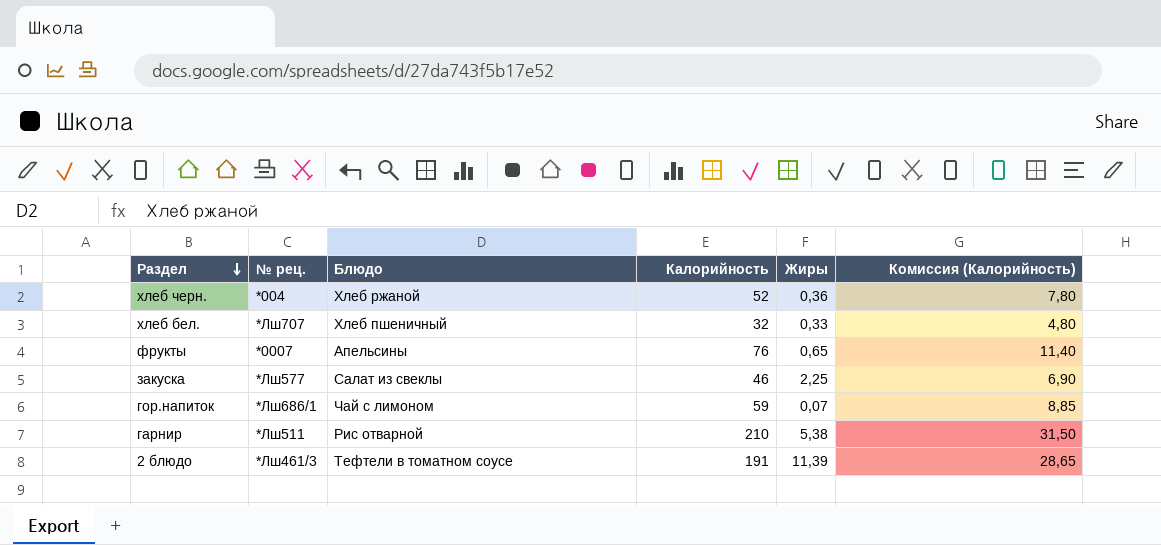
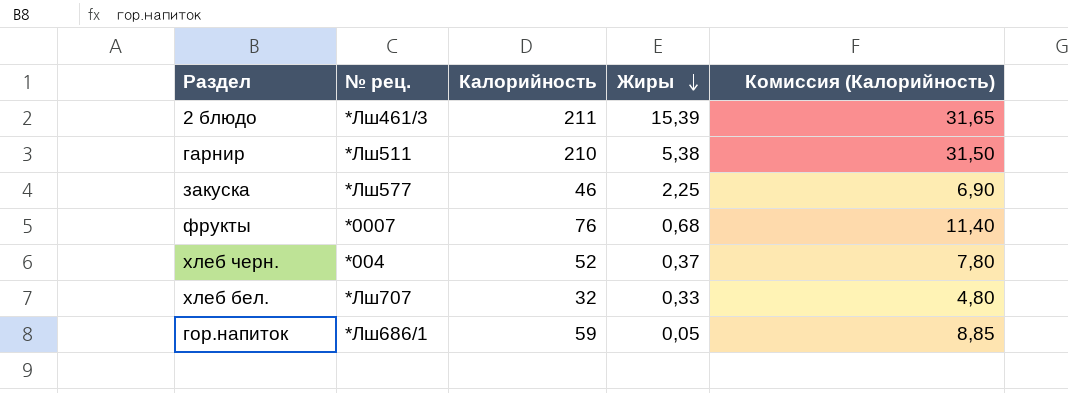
row order: Раздел descending -> Жиры descending
column Блюдо | position: 3 -> none
2 блюдо | Калорийность: 191 -> 211
2 блюдо | Жиры: 11,39 -> 15,39
2 блюдо | Комиссия (Калорийность): 28,65 -> 31,65
фрукты | Жиры: 0,65 -> 0,68
хлеб черн. | Жиры: 0,36 -> 0,37
гор.напиток | Жиры: 0,07 -> 0,05

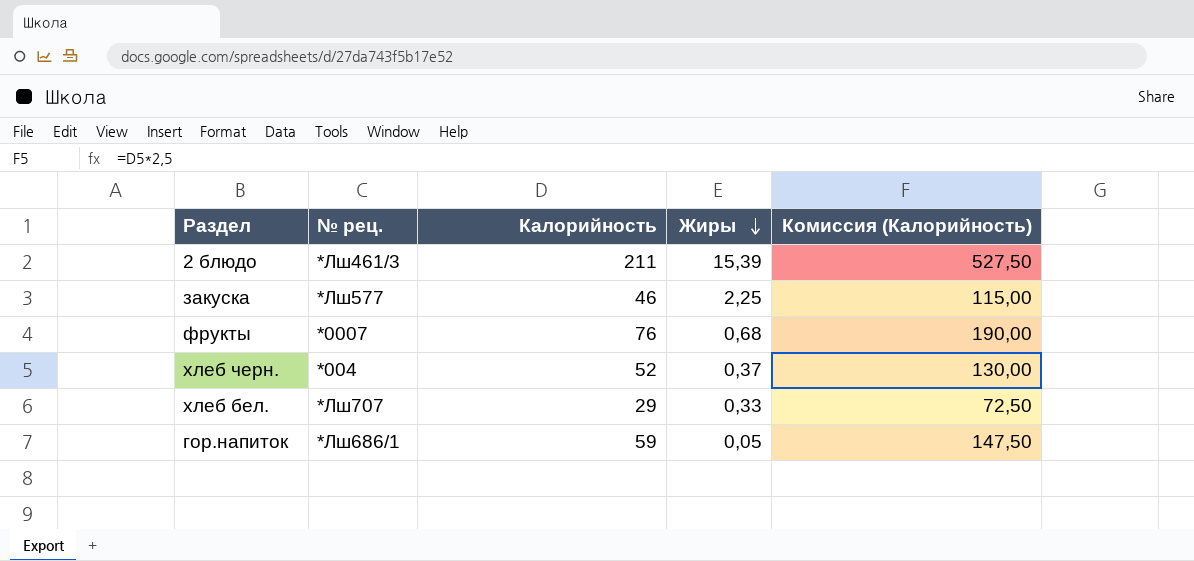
column Комиссия (Калорийность) | formula: [Калорийность] * 0,15 -> [Калорийность] * 2,5
row гарнир: *Лш511 | 210 | 5,38 | 31,50 -> none
хлеб бел. | Калорийность: 32 -> 29

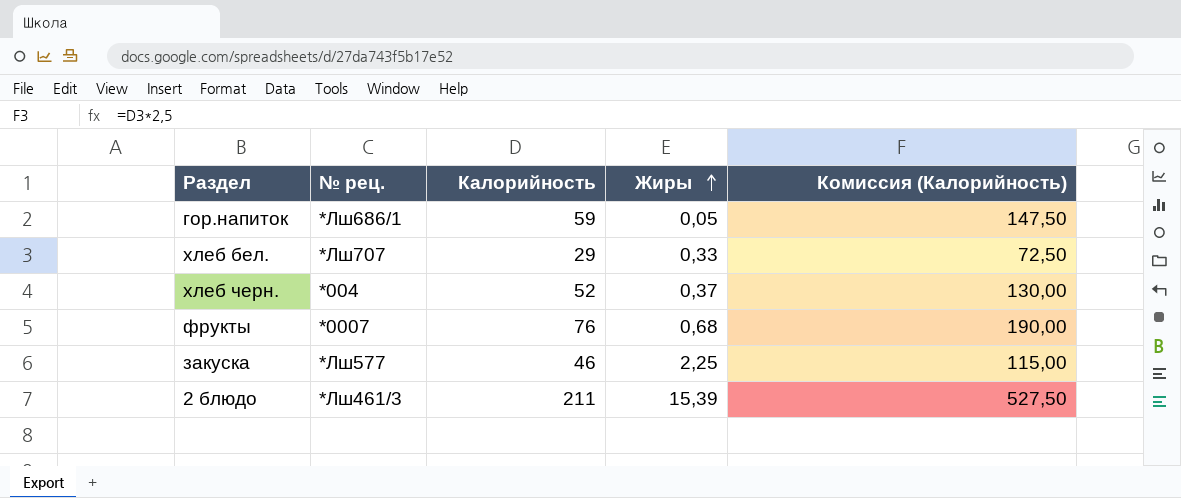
row order: Жиры descending -> Жиры ascending

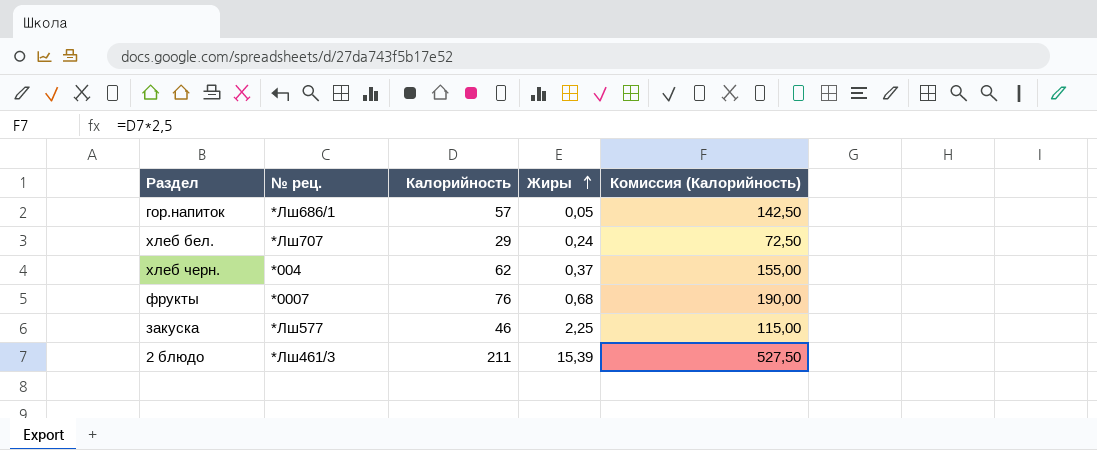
гор.напиток | Калорийность: 59 -> 57
гор.напиток | Комиссия (Калорийность): 147,50 -> 142,50
хлеб бел. | Жиры: 0,33 -> 0,24
хлеб черн. | Калорийность: 52 -> 62
хлеб черн. | Комиссия (Калорийность): 130,00 -> 155,00

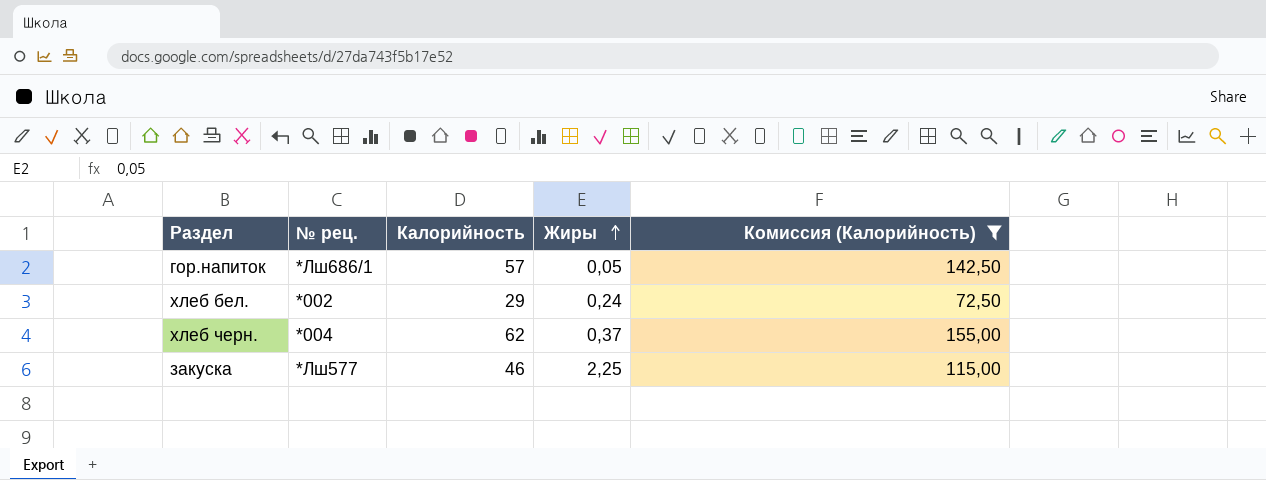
filter: none -> Комиссия (Калорийность) <= 155,00
хлеб бел. | № рец.: *Лш707 -> *002

